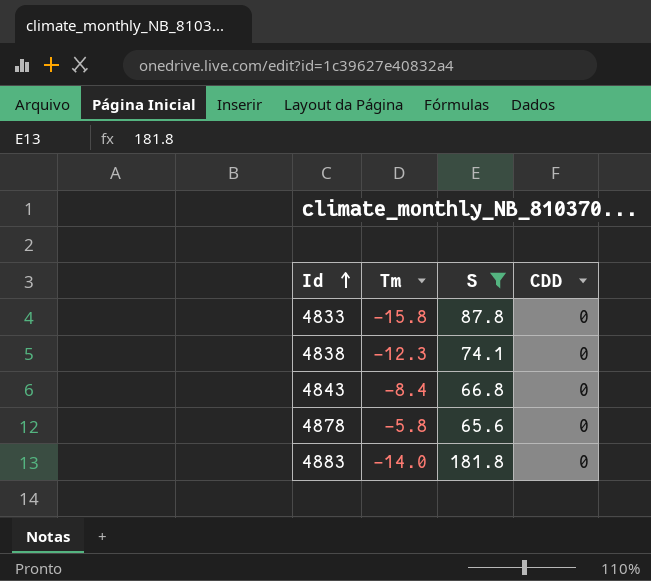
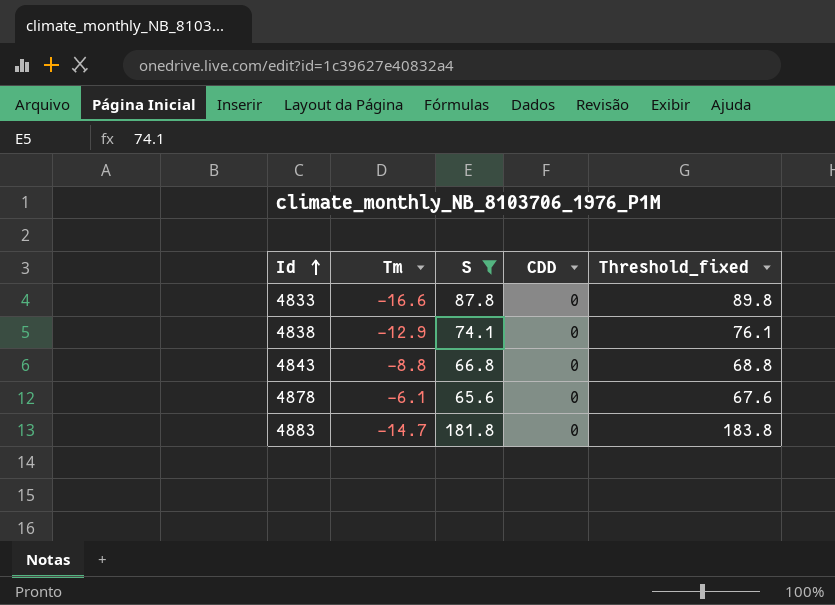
column Threshold_fixed | formula: none -> [S] + 2
4833 | Tm: -15.8 -> -16.6
4838 | Tm: -12.3 -> -12.9
4843 | Tm: -8.4 -> -8.8
4878 | Tm: -5.8 -> -6.1
4883 | Tm: -14.0 -> -14.7

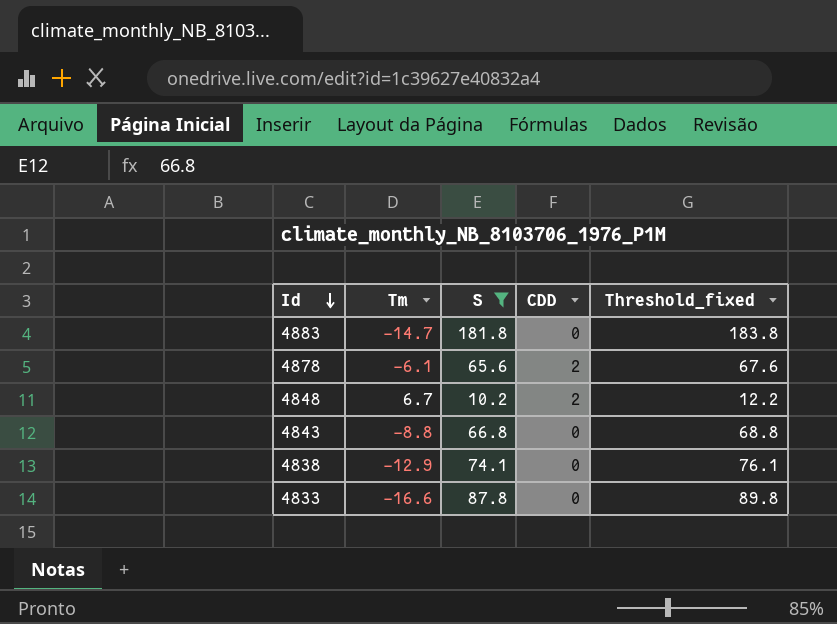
row order: Id ascending -> Id descending
4878 | CDD: 0 -> 2
row 4848: none -> 6.7 | 10.2 | 2 | 12.2

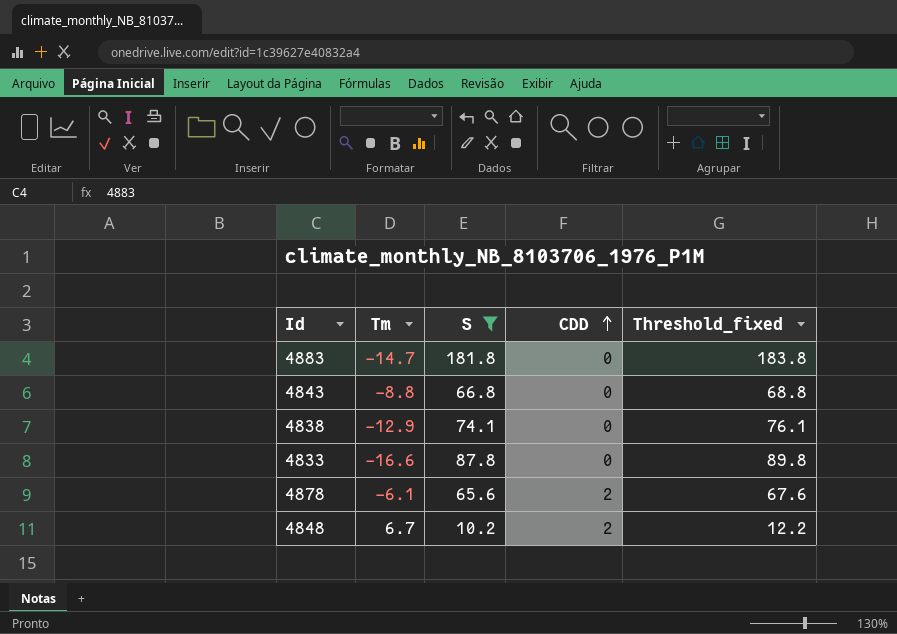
row order: Id descending -> CDD ascending

